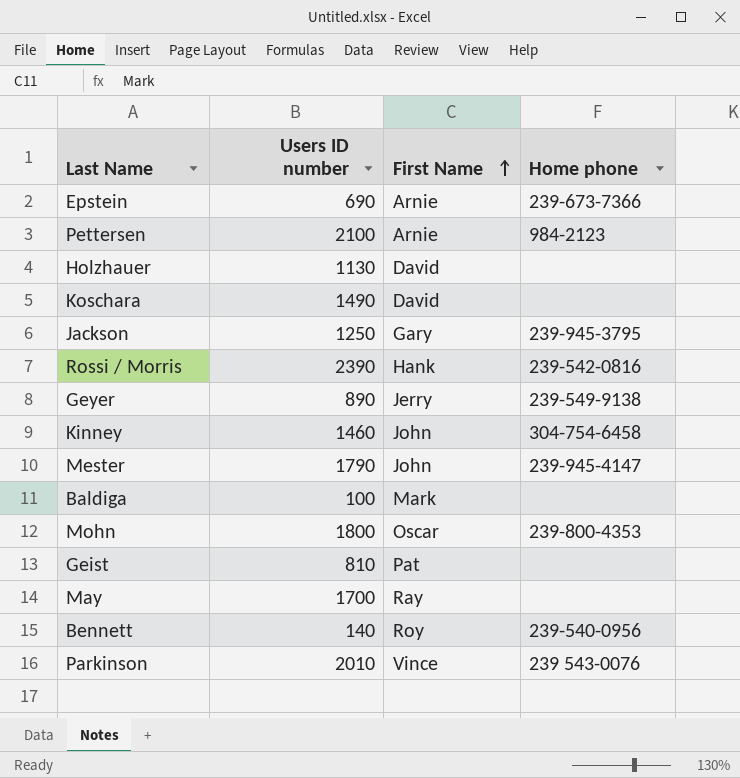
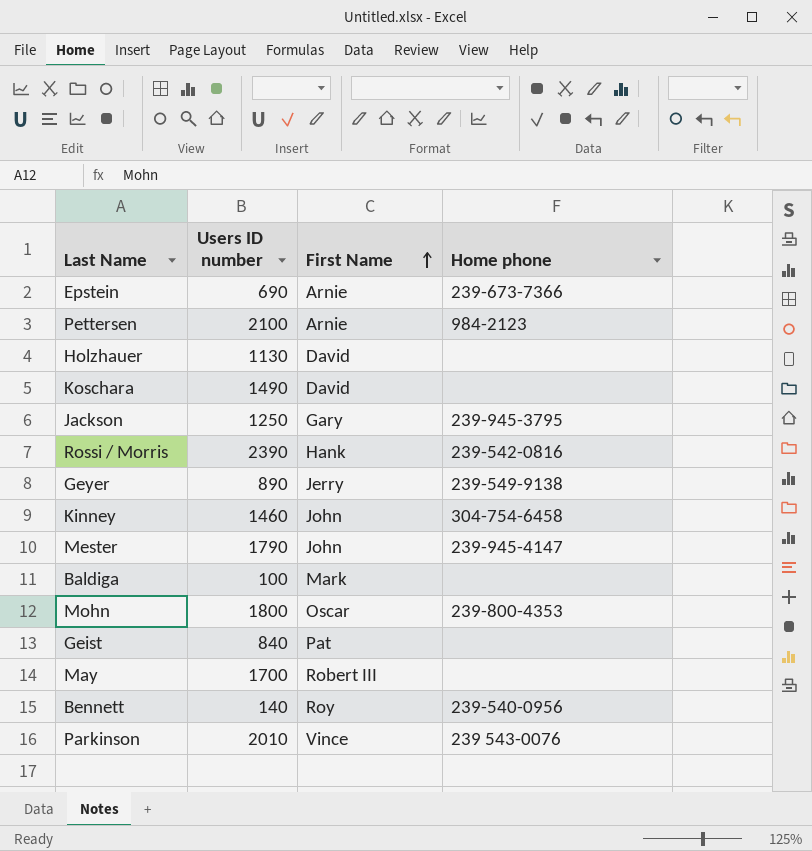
Geist | Users ID number: 810 -> 840
May | First Name: Ray -> Robert III

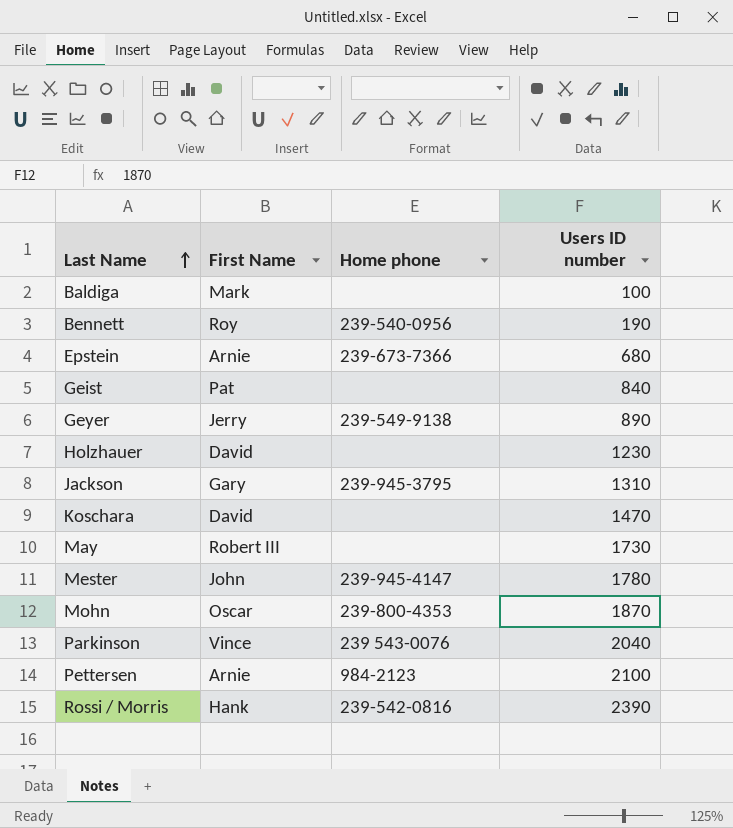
row order: First Name ascending -> Last Name ascending
column Users ID number | position: 2 -> 4
row Kinney: 1460 | John | 304-754-6458 -> none
Bennett | Users ID number: 140 -> 190
Epstein | Users ID number: 690 -> 680
Holzhauer | Users ID number: 1130 -> 1230
Jackson | Users ID number: 1250 -> 1310
Koschara | Users ID number: 1490 -> 1470
May | Users ID number: 1700 -> 1730
Mester | Users ID number: 1790 -> 1780
Mohn | Users ID number: 1800 -> 1870
Parkinson | Users ID number: 2010 -> 2040

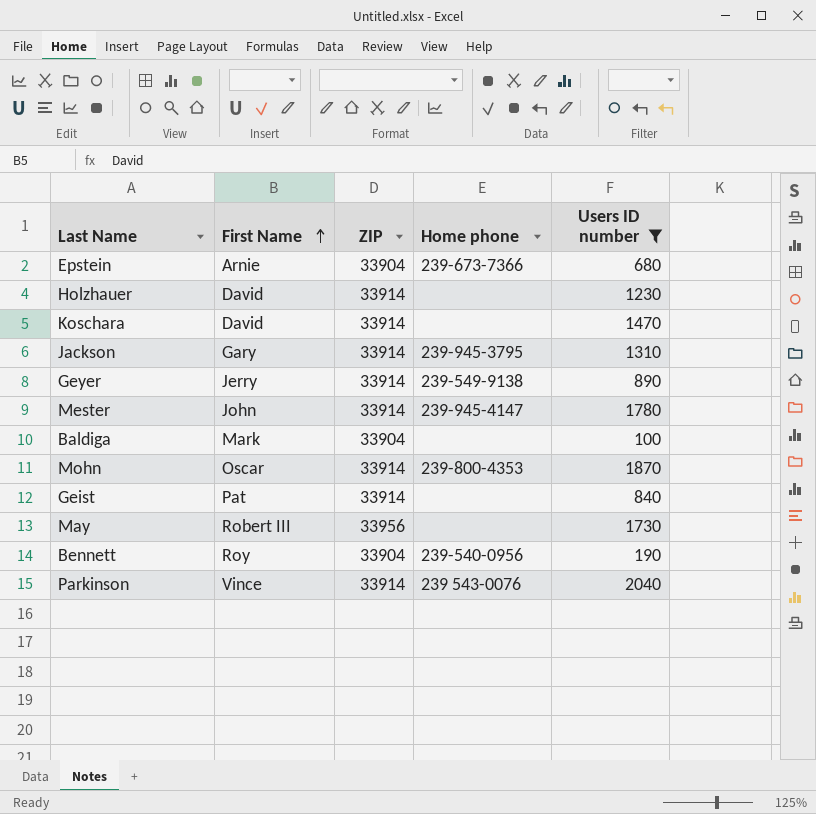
filter: none -> Users ID number <= 2040
row order: Last Name ascending -> First Name ascending
column ZIP | position: none -> 3

